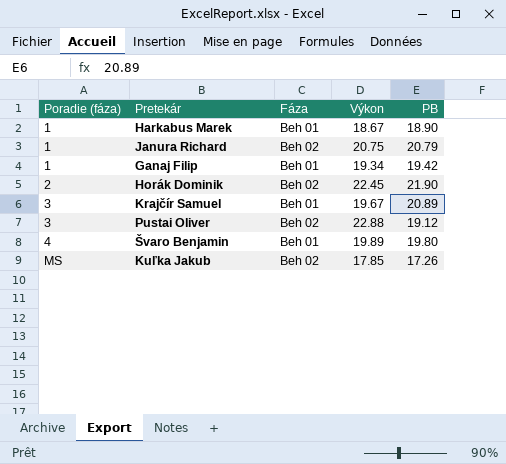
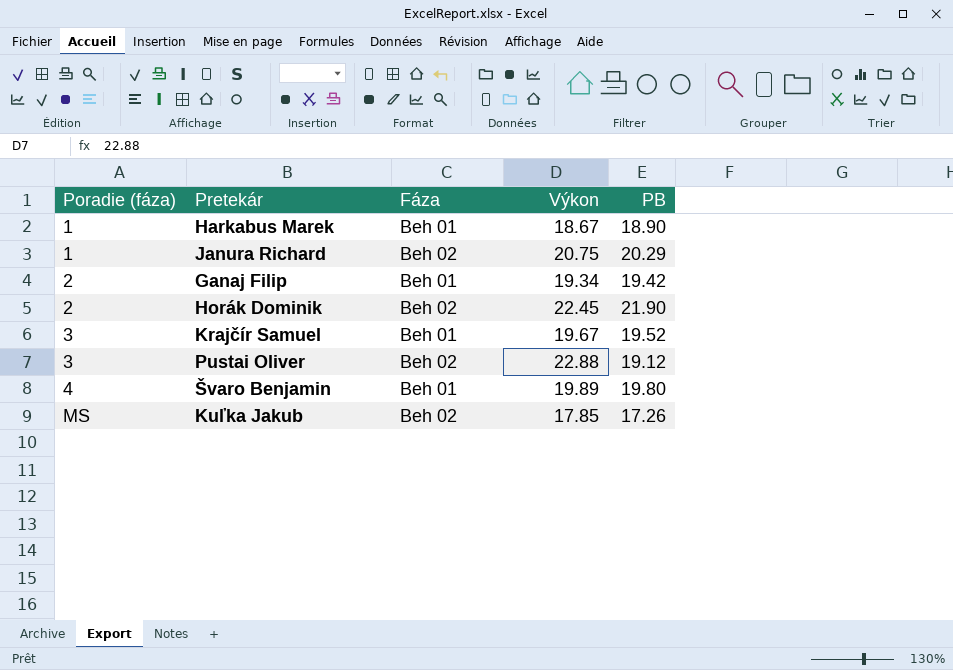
Janura Richard | PB: 20.79 -> 20.29
Ganaj Filip | Poradie (fáza): 1 -> 2
Krajčír Samuel | PB: 20.89 -> 19.52

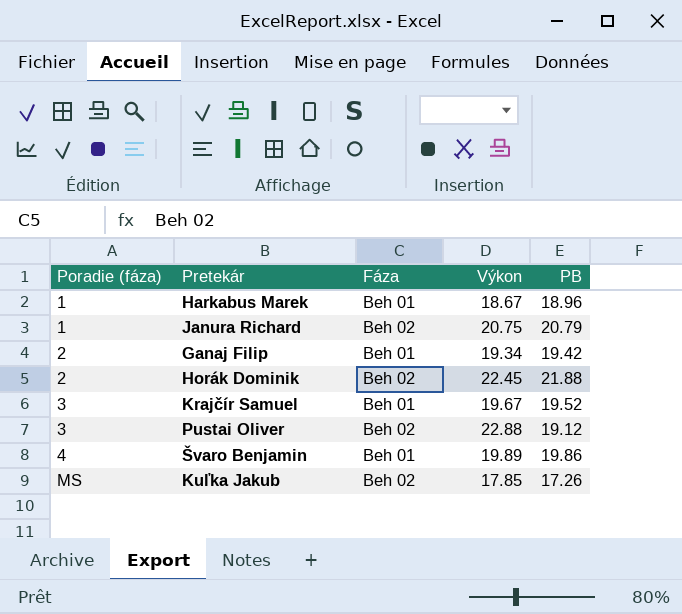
Harkabus Marek | PB: 18.90 -> 18.96
Janura Richard | PB: 20.29 -> 20.79
Horák Dominik | PB: 21.90 -> 21.88
Švaro Benjamin | PB: 19.80 -> 19.86

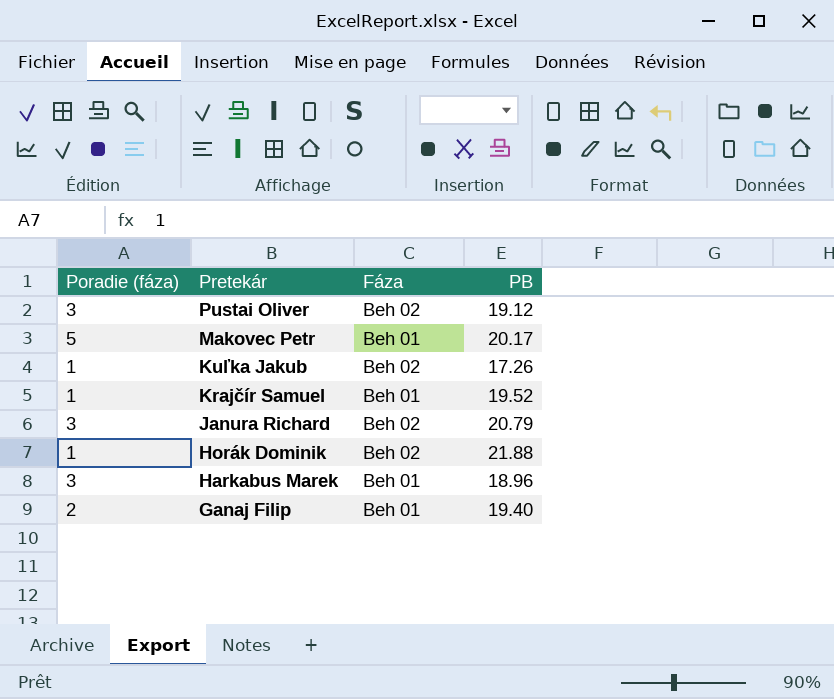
row order: Poradie (fáza) ascending -> Pretekár descending
column Výkon | position: 4 -> none
row Švaro Benjamin: 4 | Beh 01 | 19.89 | 19.86 -> none
row Makovec Petr: none -> 5 | Beh 01 | 20.17
Kuľka Jakub | Poradie (fáza): MS -> 1
Krajčír Samuel | Poradie (fáza): 3 -> 1
Janura Richard | Poradie (fáza): 1 -> 3
Horák Dominik | Poradie (fáza): 2 -> 1
Harkabus Marek | Poradie (fáza): 1 -> 3
Ganaj Filip | PB: 19.42 -> 19.40

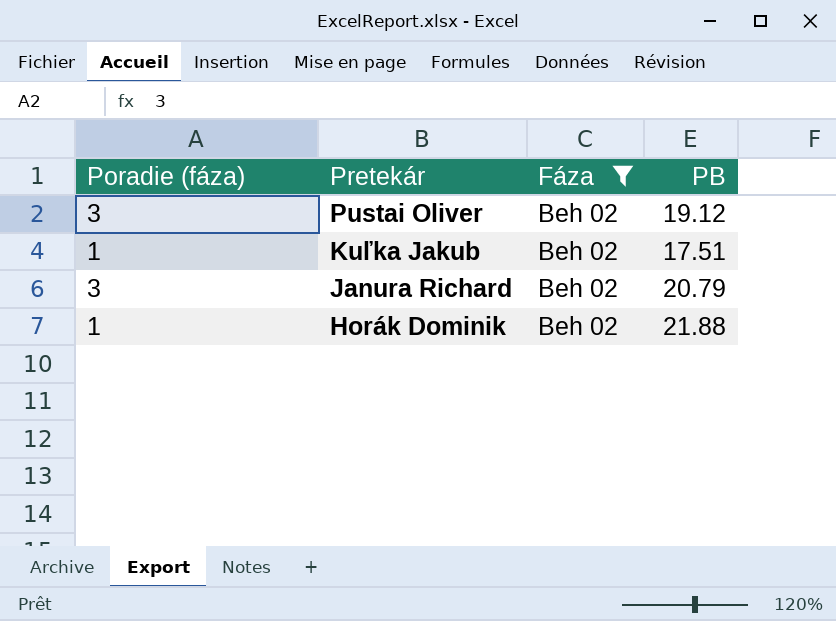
filter: none -> Fáza = Beh 02
Kuľka Jakub | PB: 17.26 -> 17.51

